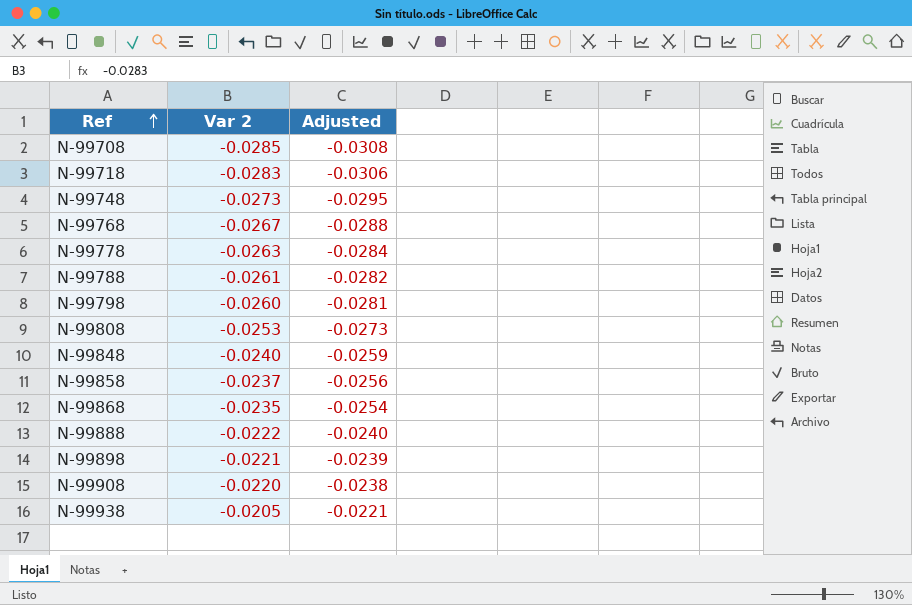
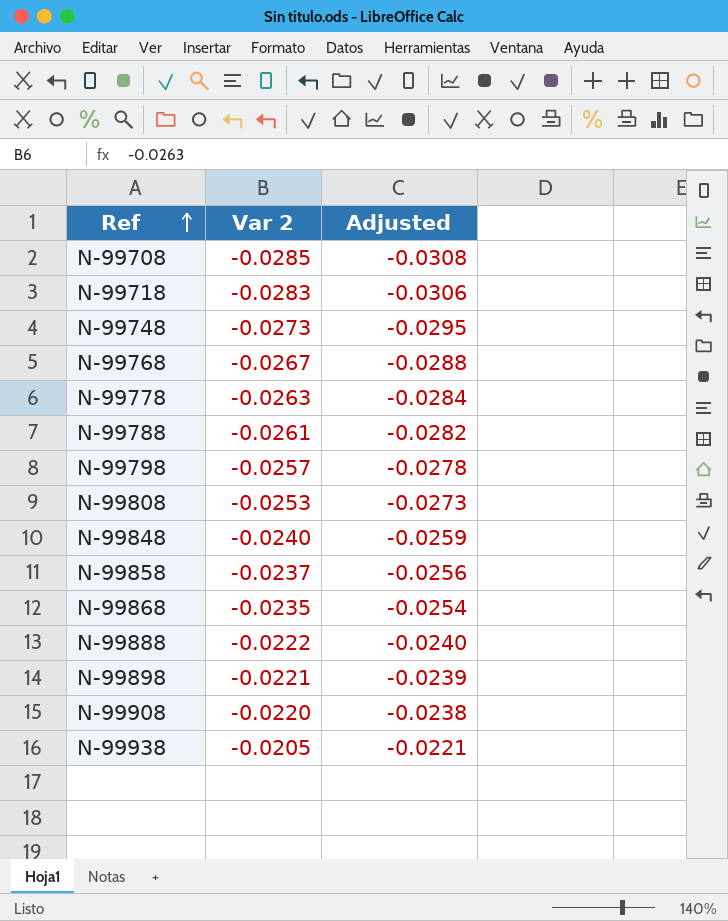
N-99798 | Var 2: -0.0260 -> -0.0257
N-99798 | Adjusted: -0.0281 -> -0.0278

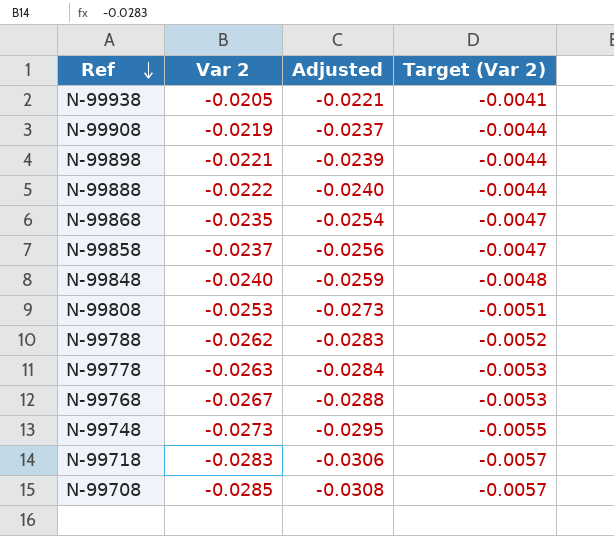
row order: Ref ascending -> Ref descending
column Target (Var 2) | formula: none -> [Var 2] * 0.2
row N-99798: -0.0257 | -0.0278 -> none
N-99908 | Var 2: -0.0220 -> -0.0219
N-99908 | Adjusted: -0.0238 -> -0.0237
N-99788 | Var 2: -0.0261 -> -0.0262
N-99788 | Adjusted: -0.0282 -> -0.0283

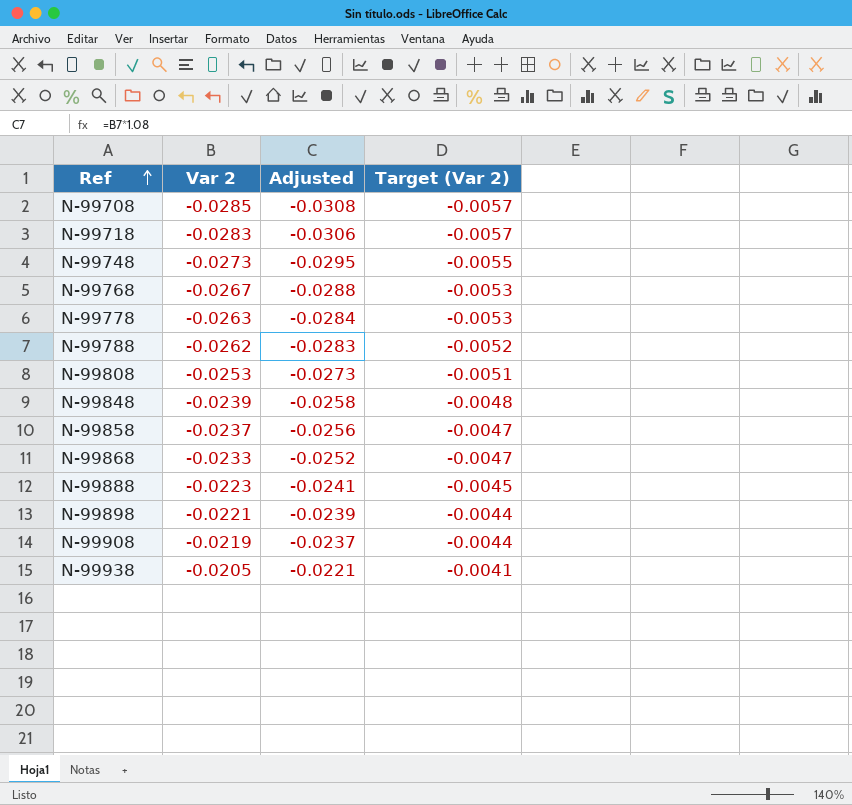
row order: Ref descending -> Ref ascending
N-99848 | Var 2: -0.0240 -> -0.0239
N-99848 | Adjusted: -0.0259 -> -0.0258
N-99868 | Var 2: -0.0235 -> -0.0233
N-99868 | Adjusted: -0.0254 -> -0.0252
N-99888 | Var 2: -0.0222 -> -0.0223
N-99888 | Adjusted: -0.0240 -> -0.0241
N-99888 | Target (Var 2): -0.0044 -> -0.0045

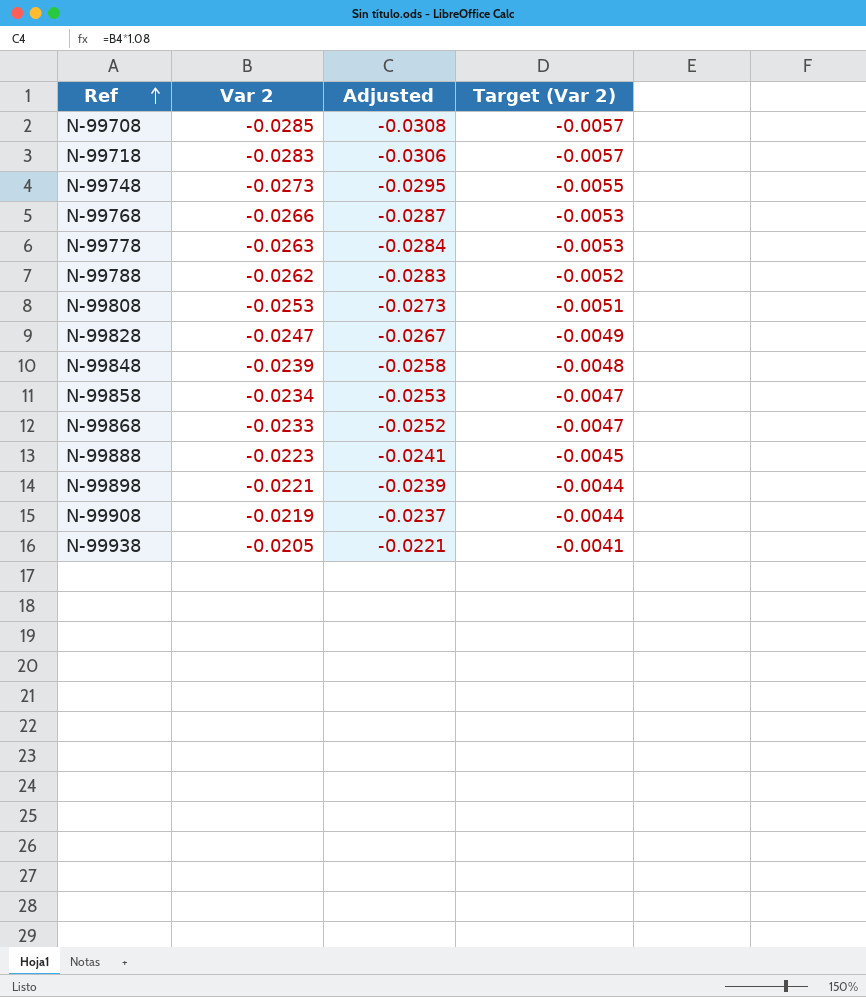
N-99768 | Var 2: -0.0267 -> -0.0266
N-99768 | Adjusted: -0.0288 -> -0.0287
row N-99828: none -> -0.0247 | -0.0267 | -0.0049
N-99858 | Var 2: -0.0237 -> -0.0234
N-99858 | Adjusted: -0.0256 -> -0.0253

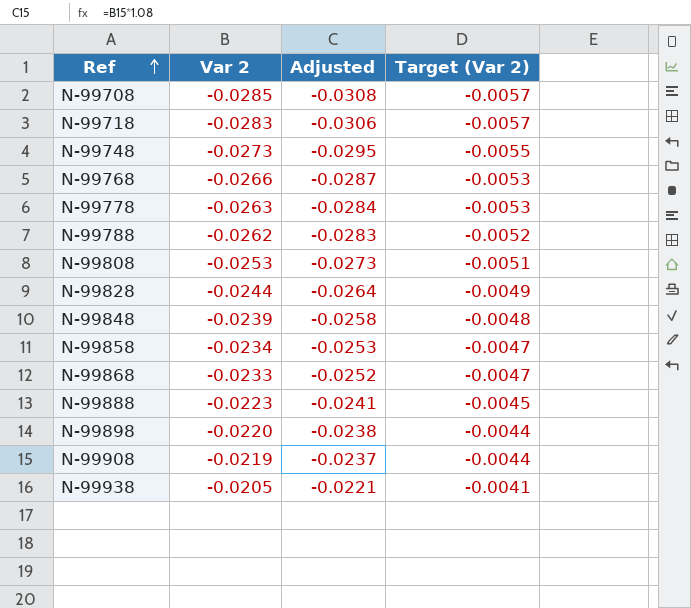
N-99828 | Var 2: -0.0247 -> -0.0244
N-99828 | Adjusted: -0.0267 -> -0.0264
N-99898 | Var 2: -0.0221 -> -0.0220
N-99898 | Adjusted: -0.0239 -> -0.0238

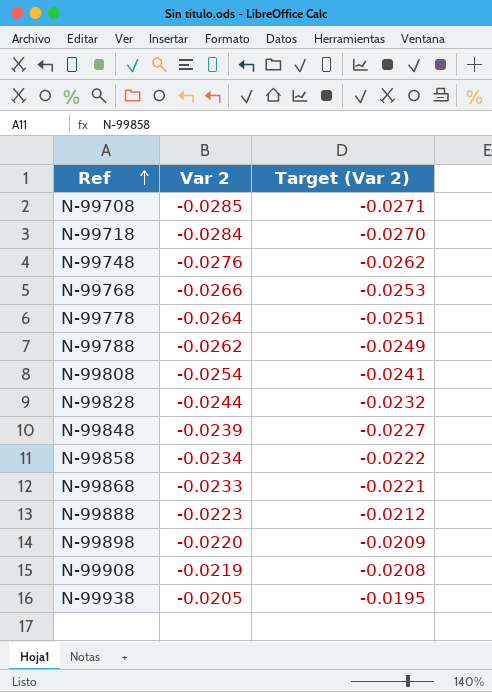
column Adjusted | formula: [Var 2] * 1.08 -> none
column Target (Var 2) | formula: [Var 2] * 0.2 -> [Var 2] * 0.95
N-99718 | Var 2: -0.0283 -> -0.0284
N-99748 | Var 2: -0.0273 -> -0.0276
N-99778 | Var 2: -0.0263 -> -0.0264
N-99808 | Var 2: -0.0253 -> -0.0254

